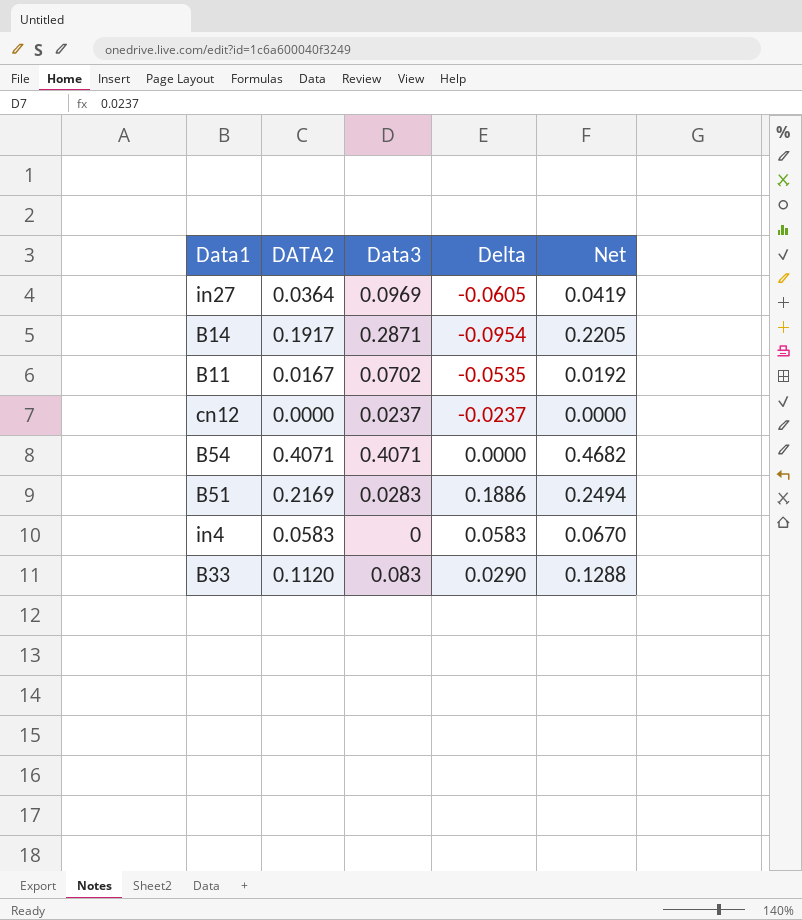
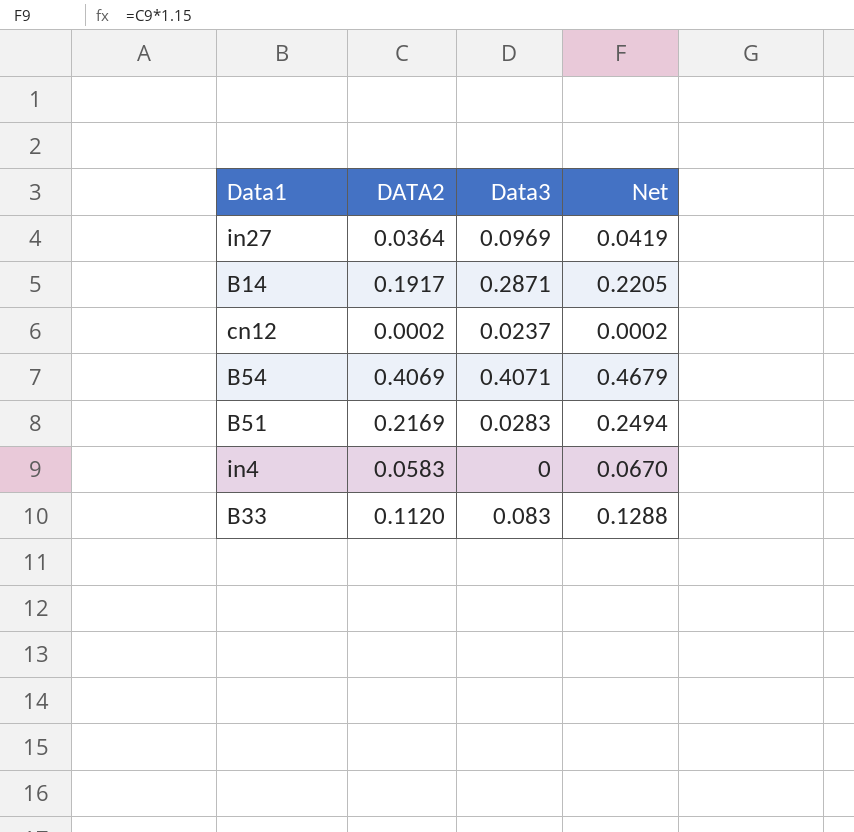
column Delta | formula: [DATA2] - [Data3] -> none
row B11: 0.0167 | 0.0702 | -0.0535 | 0.0192 -> none
cn12 | DATA2: 0.0000 -> 0.0002
cn12 | Net: 0.0000 -> 0.0002
B54 | DATA2: 0.4071 -> 0.4069
B54 | Net: 0.4682 -> 0.4679

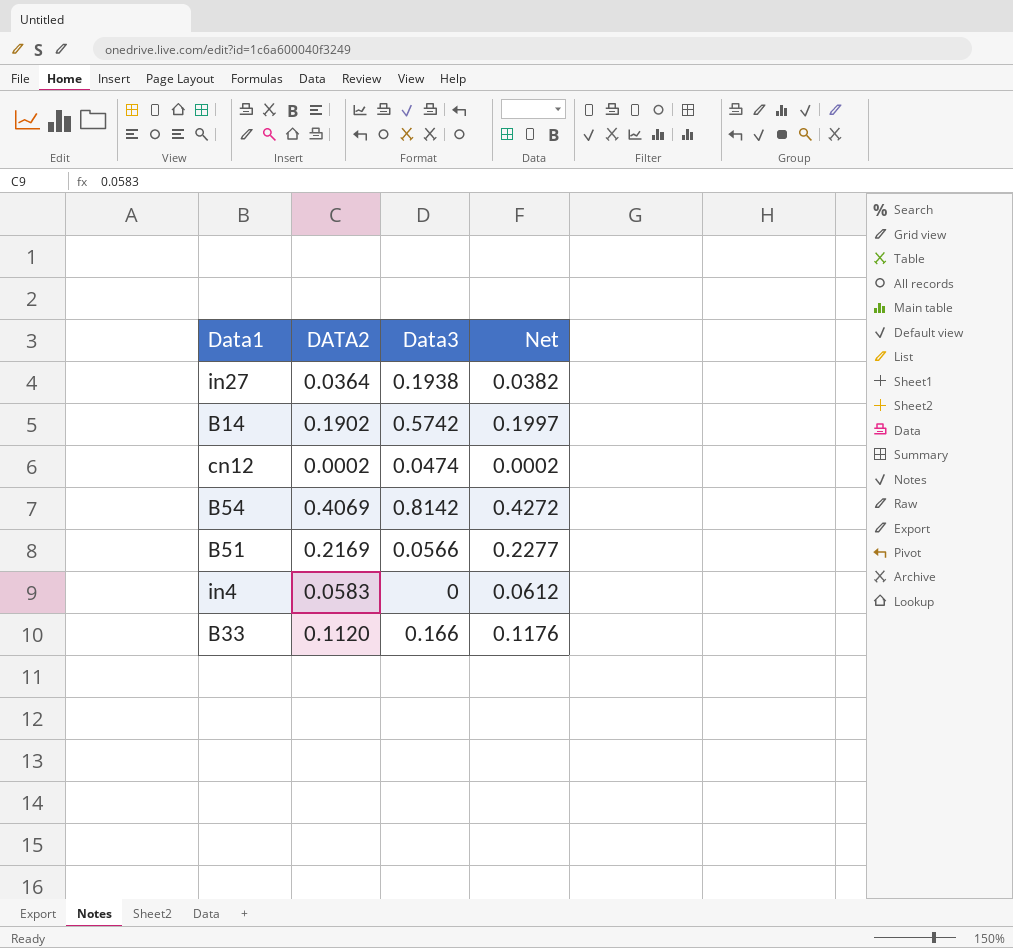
column Net | formula: [DATA2] * 1.15 -> [DATA2] * 1.05
in27 | Data3: 0.0969 -> 0.1938
B14 | DATA2: 0.1917 -> 0.1902
B14 | Data3: 0.2871 -> 0.5742
cn12 | Data3: 0.0237 -> 0.0474
B54 | Data3: 0.4071 -> 0.8142
B51 | Data3: 0.0283 -> 0.0566
B33 | Data3: 0.083 -> 0.166

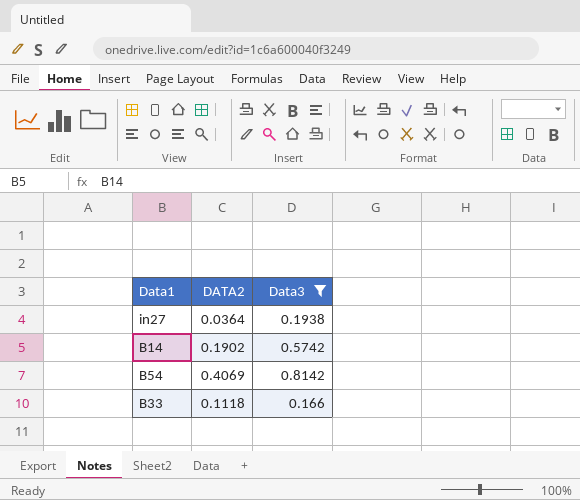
filter: none -> Data3 >= 0.166
column Net | formula: [DATA2] * 1.05 -> none
B33 | DATA2: 0.1120 -> 0.1118

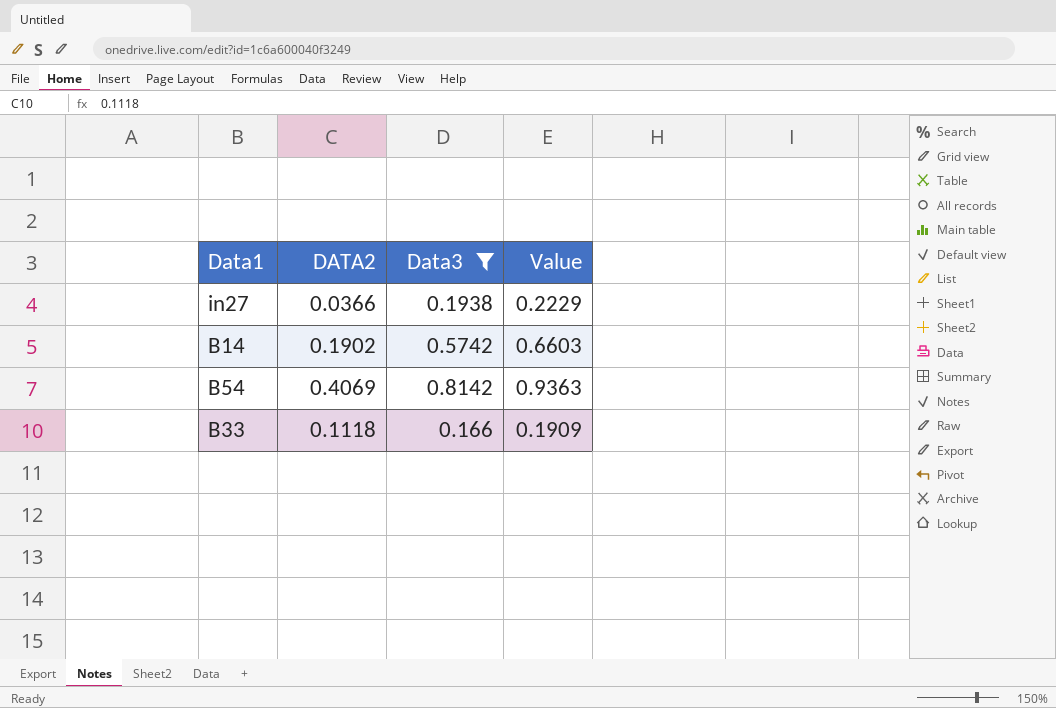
column Value | formula: none -> [Data3] * 1.15
in27 | DATA2: 0.0364 -> 0.0366

